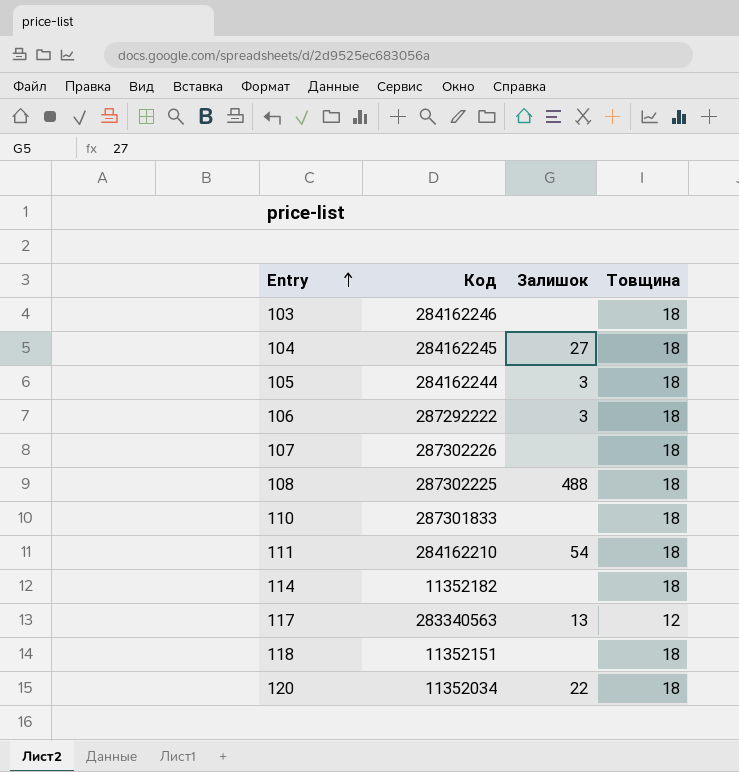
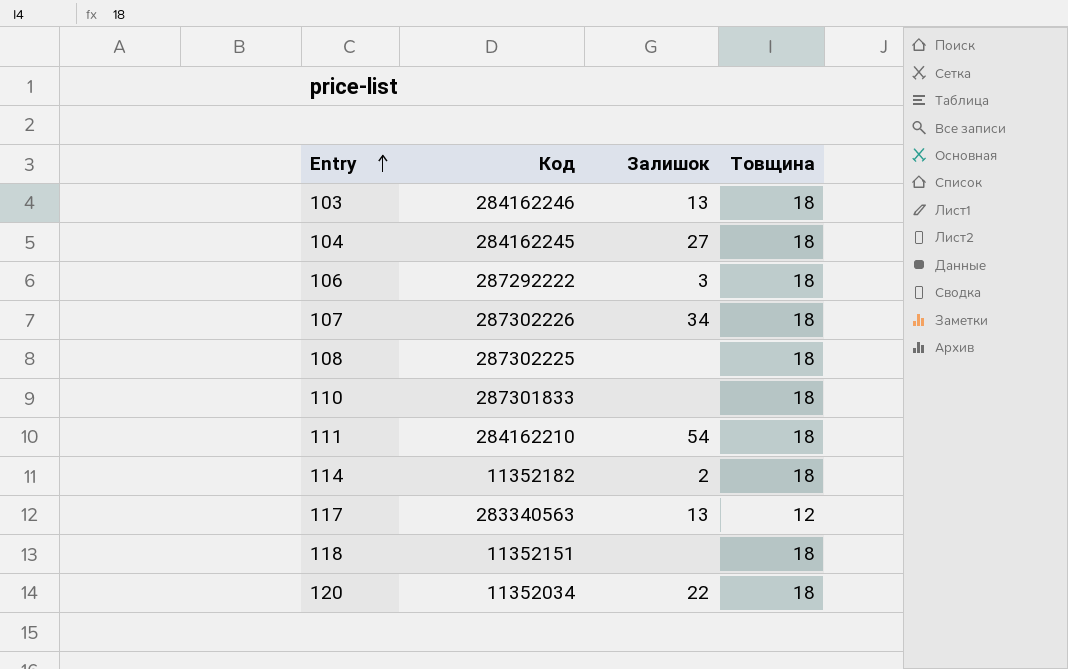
row 105: 284162244 | 3 | 18 -> none
103 | Залишок: none -> 13
107 | Залишок: none -> 34
108 | Залишок: 488 -> none
114 | Залишок: none -> 2

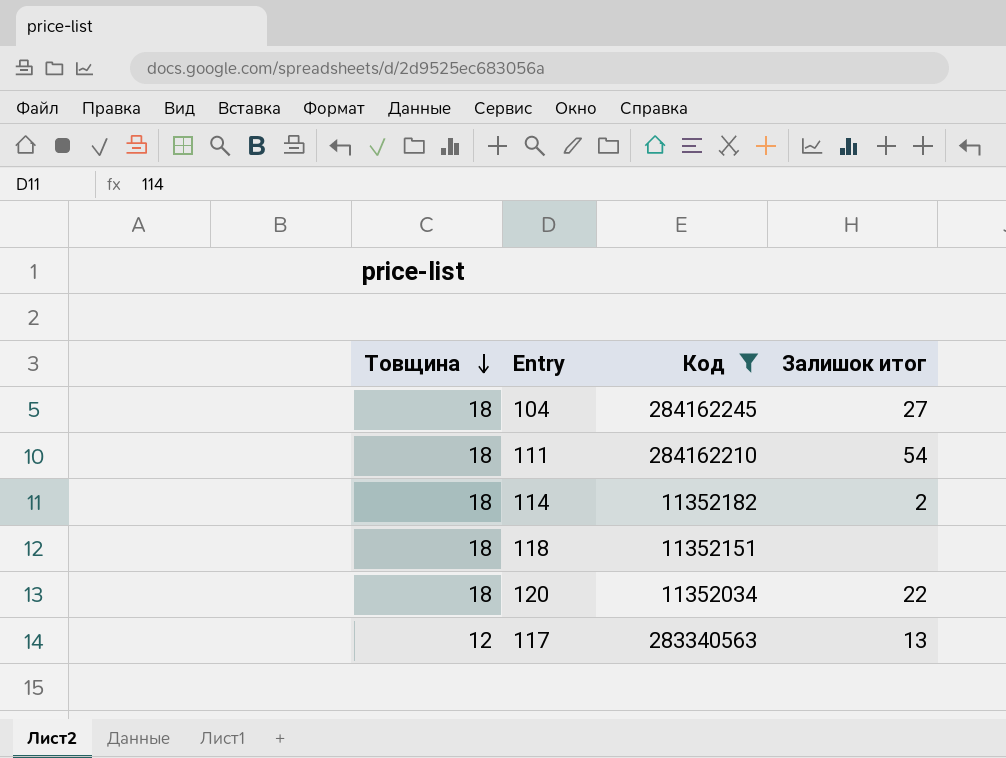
filter: none -> Код <= 284162245
row order: Entry ascending -> Товщина descending
column Товщина | position: 4 -> 1
column name: Залишок -> Залишок итог

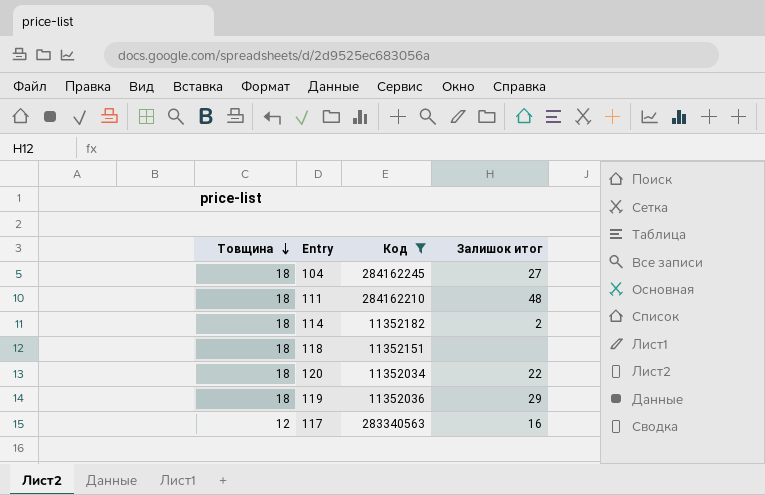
111 | Залишок итог: 54 -> 48
row 119: none -> 18 | 11352036 | 29
117 | Залишок итог: 13 -> 16

